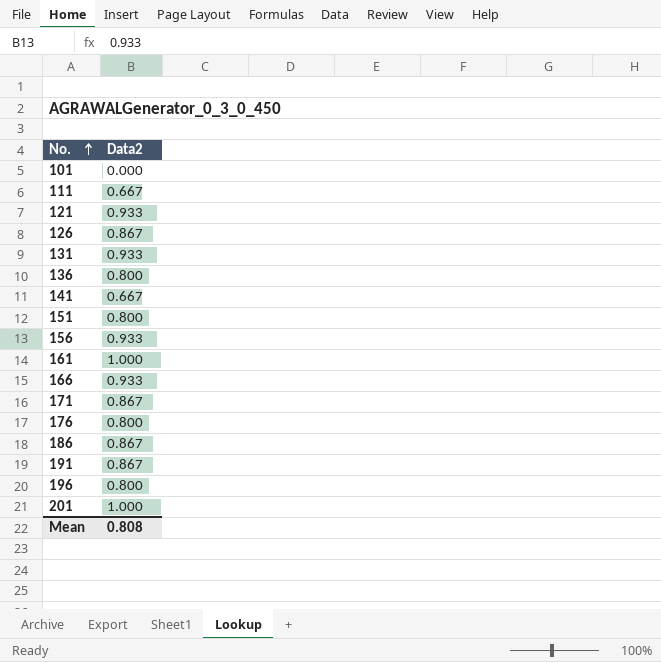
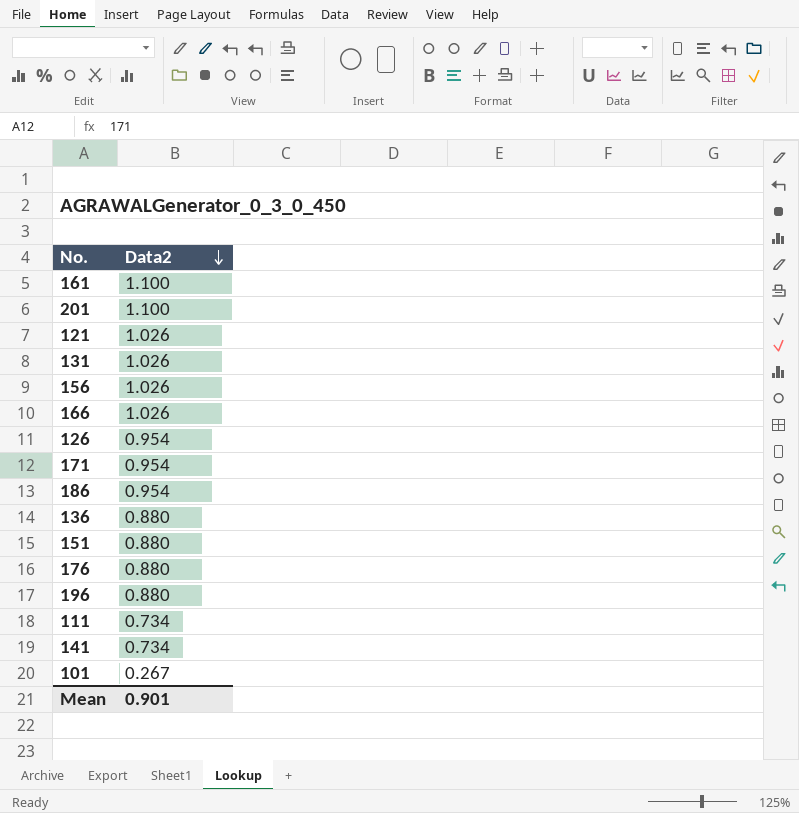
row order: No. ascending -> Data2 descending
row 191: 0.867 -> none
161 | Data2: 1.000 -> 1.100
201 | Data2: 1.000 -> 1.100
121 | Data2: 0.933 -> 1.026
131 | Data2: 0.933 -> 1.026
156 | Data2: 0.933 -> 1.026
166 | Data2: 0.933 -> 1.026
126 | Data2: 0.867 -> 0.954
171 | Data2: 0.867 -> 0.954
186 | Data2: 0.867 -> 0.954
136 | Data2: 0.800 -> 0.880
151 | Data2: 0.800 -> 0.880
176 | Data2: 0.800 -> 0.880
196 | Data2: 0.800 -> 0.880
111 | Data2: 0.667 -> 0.734
141 | Data2: 0.667 -> 0.734
101 | Data2: 0.000 -> 0.267
Mean | Data2: 0.808 -> 0.901

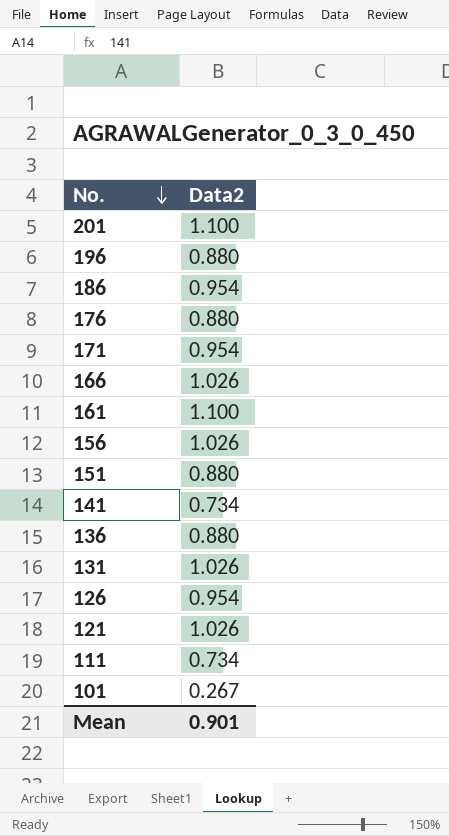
row order: Data2 descending -> No. descending

